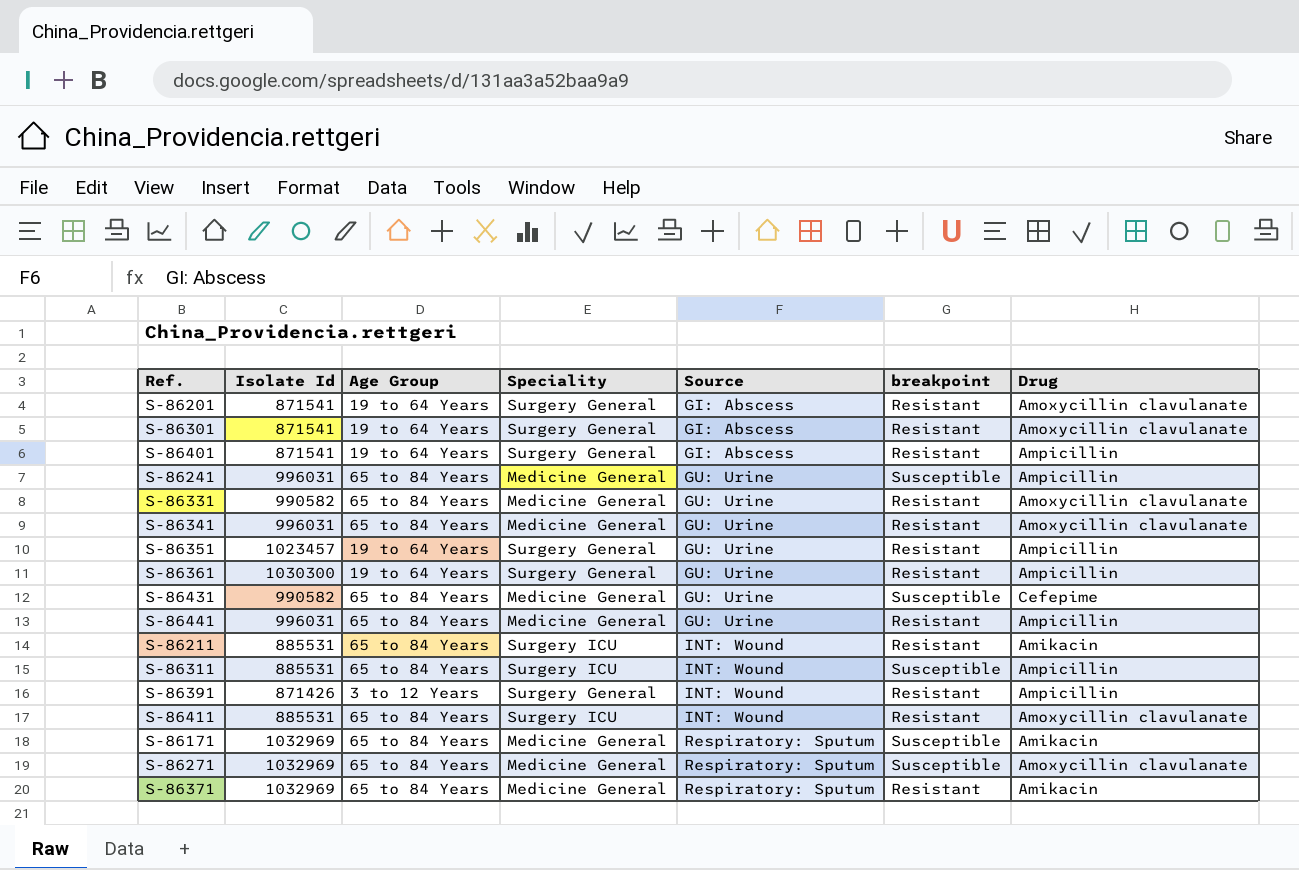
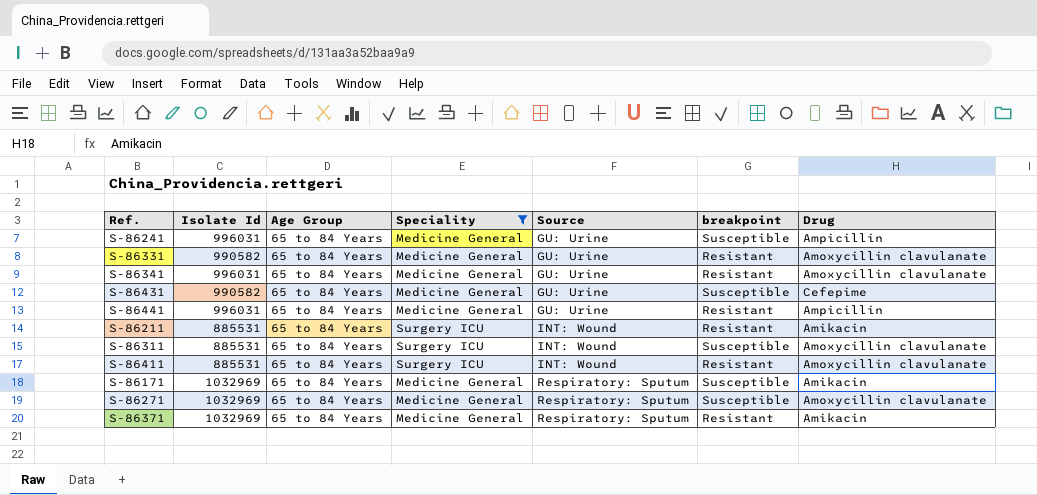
filter: none -> Speciality != Surgery General
S-86311 | Drug: Ampicillin -> Amoxycillin clavulanate

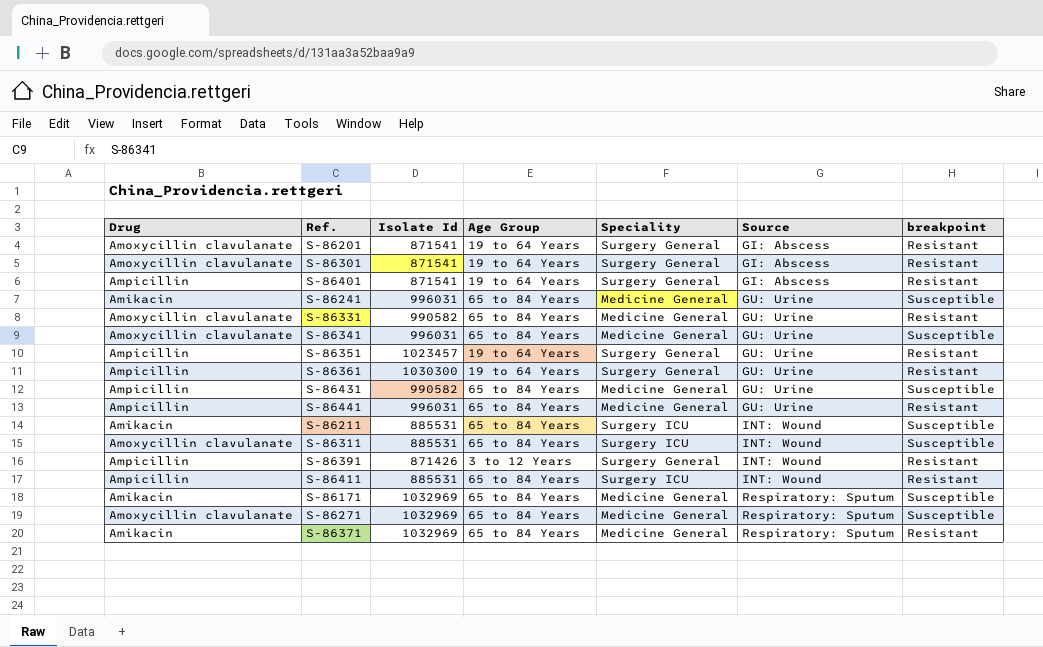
filter: Speciality != Surgery General -> none
column Drug | position: 7 -> 1
S-86241 | Drug: Ampicillin -> Amikacin
S-86341 | breakpoint: Resistant -> Susceptible
S-86431 | Drug: Cefepime -> Ampicillin
S-86211 | breakpoint: Resistant -> Susceptible
S-86411 | Drug: Amoxycillin clavulanate -> Ampicillin

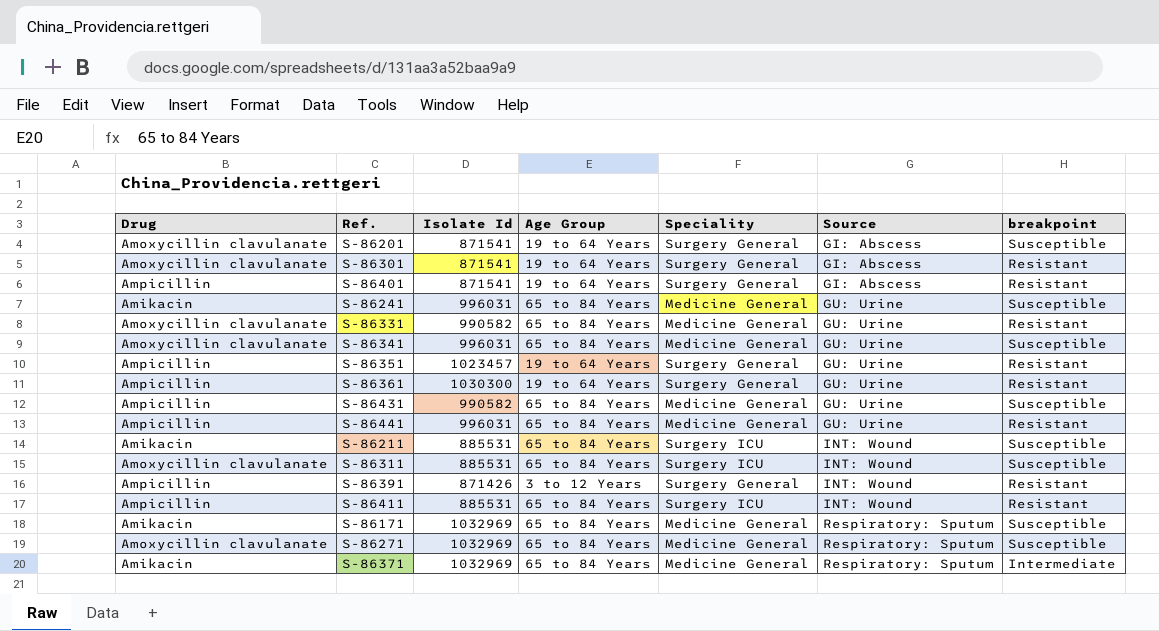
S-86201 | breakpoint: Resistant -> Susceptible
S-86371 | breakpoint: Resistant -> Intermediate

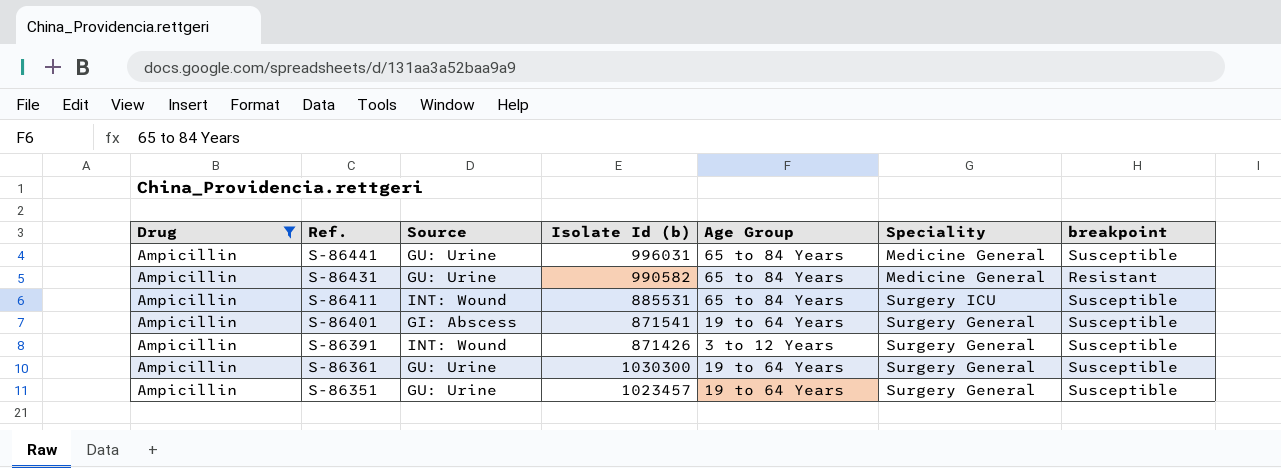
filter: none -> Drug = Ampicillin
row order: Source ascending -> Ref. descending
column Source | position: 6 -> 3
column name: Isolate Id -> Isolate Id (b)
S-86441 | breakpoint: Resistant -> Susceptible
S-86431 | breakpoint: Susceptible -> Resistant
S-86411 | breakpoint: Resistant -> Susceptible
S-86401 | breakpoint: Resistant -> Susceptible
S-86391 | breakpoint: Resistant -> Susceptible
S-86361 | breakpoint: Resistant -> Susceptible
S-86351 | breakpoint: Resistant -> Susceptible

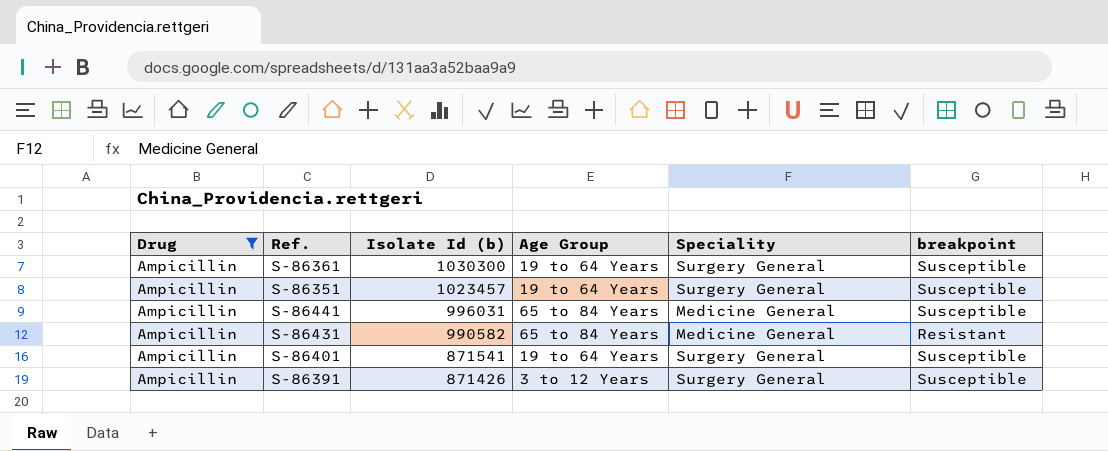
row order: Ref. descending -> Isolate Id (b) descending
column Source | position: 3 -> none
row S-86411: Ampicillin | INT: Wound | 885531 | 65 to 84 Years | Surgery ICU | Susceptible -> none

